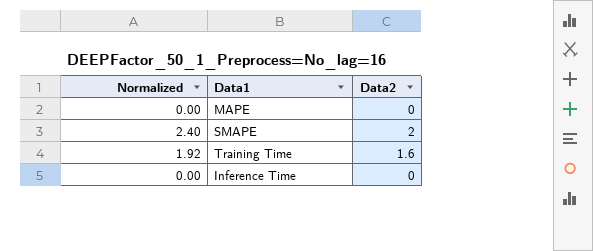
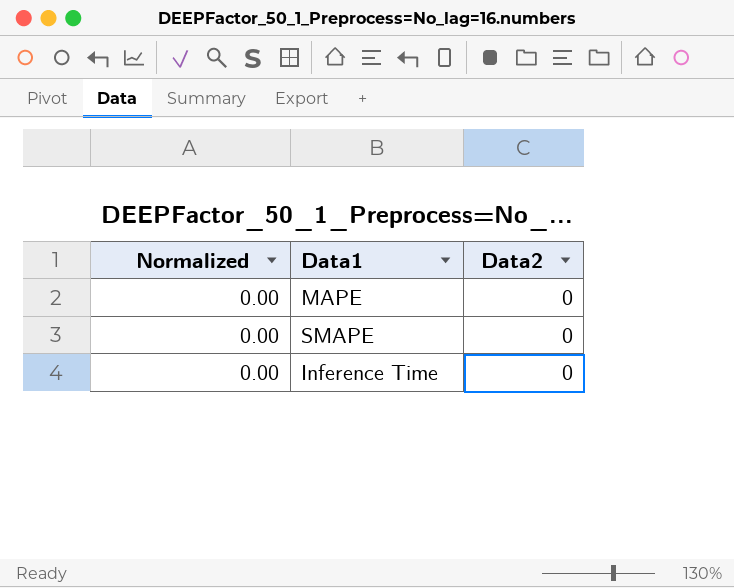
row Training Time: 1.92 | 1.6 -> none
SMAPE | Normalized: 2.40 -> 0.00
SMAPE | Data2: 2 -> 0

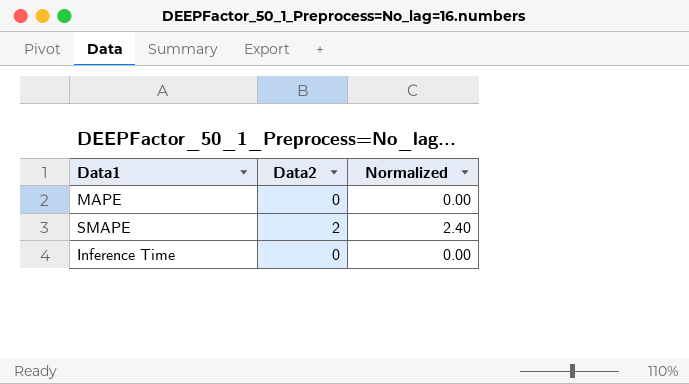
column Normalized | position: 1 -> 3
SMAPE | Data2: 0 -> 2
SMAPE | Normalized: 0.00 -> 2.40

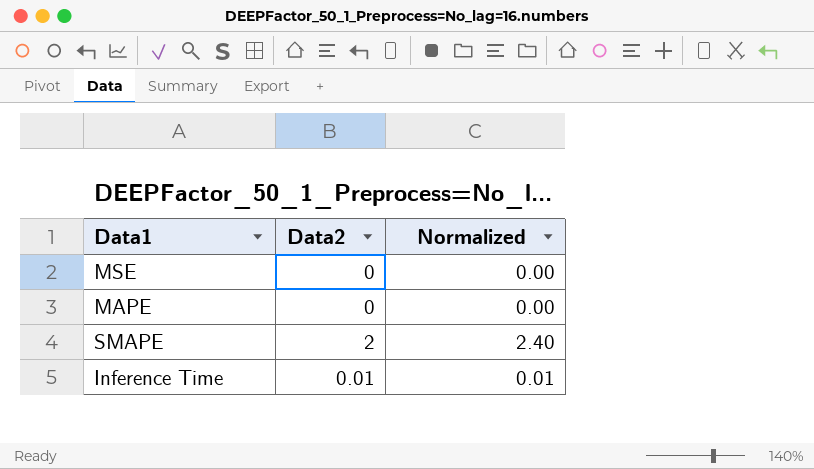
row MSE: none -> 0 | 0.00
Inference Time | Data2: 0 -> 0.01
Inference Time | Normalized: 0.00 -> 0.01

